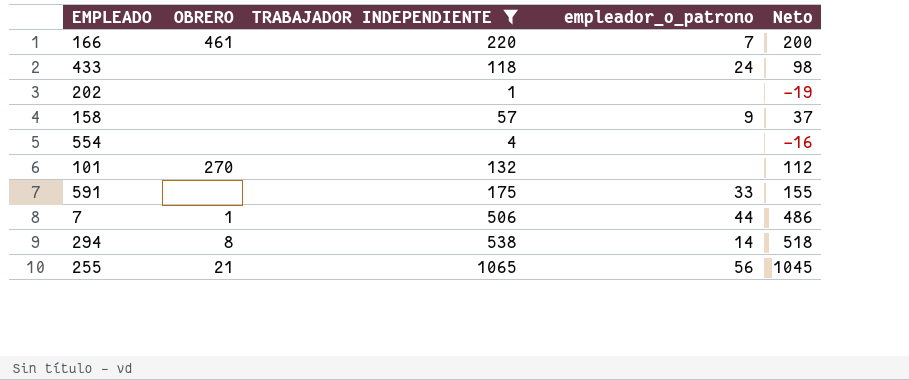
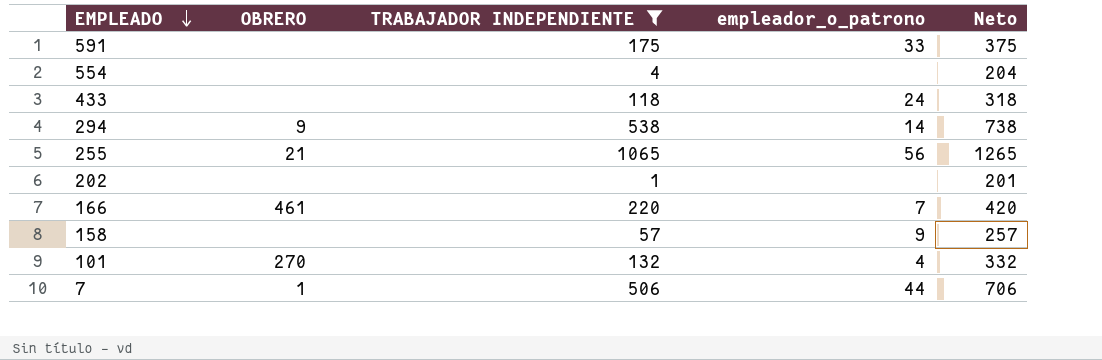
row order: none -> EMPLEADO descending
column Neto | formula: [TRABAJADOR INDEPENDIENTE] - 20 -> [TRABAJADOR INDEPENDIENTE] + 200
294 | OBRERO: 8 -> 9
101 | empleador_o_patrono: none -> 4

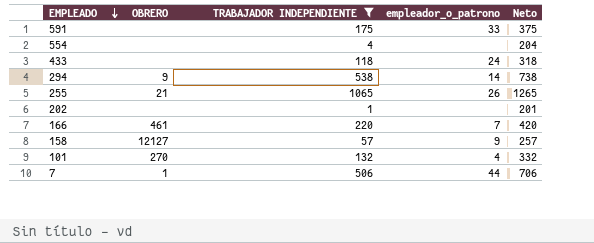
255 | empleador_o_patrono: 56 -> 26
158 | OBRERO: none -> 12127

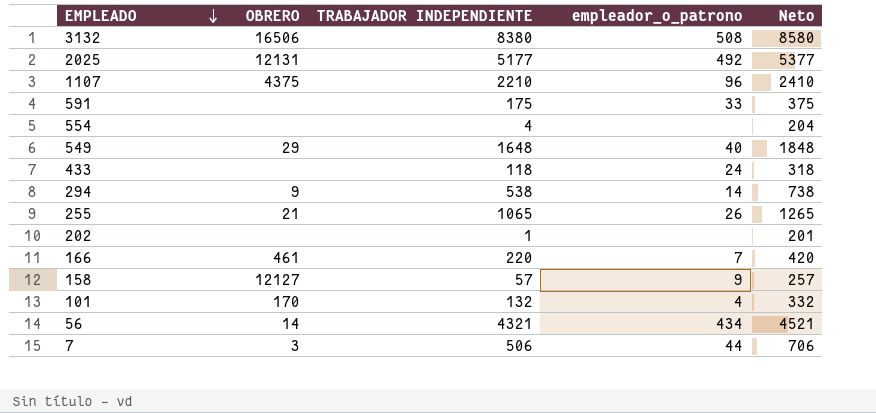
filter: TRABAJADOR INDEPENDIENTE <= 1065 -> none
101 | OBRERO: 270 -> 170
7 | OBRERO: 1 -> 3

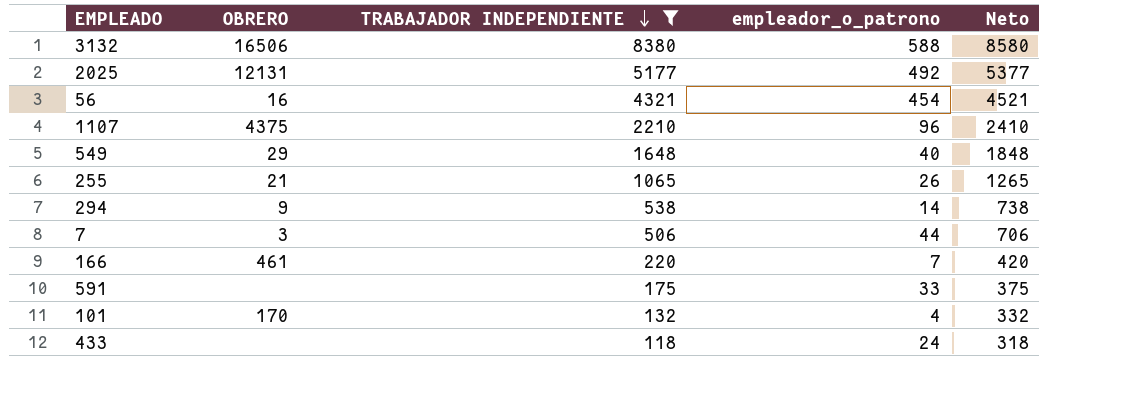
filter: none -> TRABAJADOR INDEPENDIENTE >= 118
row order: EMPLEADO descending -> TRABAJADOR INDEPENDIENTE descending
3132 | empleador_o_patrono: 508 -> 588
56 | OBRERO: 14 -> 16
56 | empleador_o_patrono: 434 -> 454

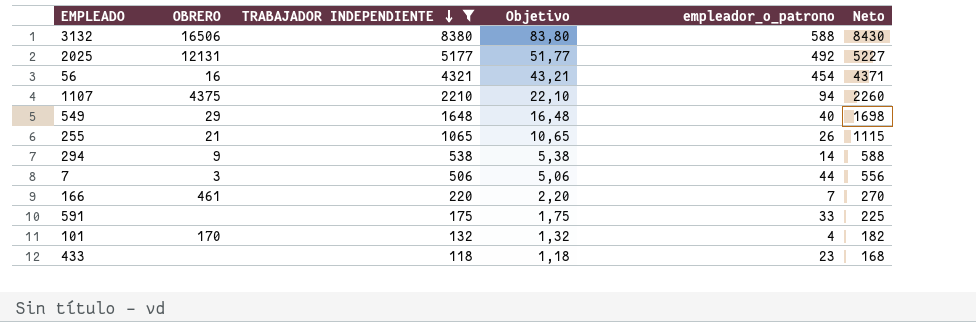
column Objetivo | formula: none -> [TRABAJADOR INDEPENDIENTE] * 0,01
column Neto | formula: [TRABAJADOR INDEPENDIENTE] + 200 -> [TRABAJADOR INDEPENDIENTE] + 50
1107 | empleador_o_patrono: 96 -> 94
433 | empleador_o_patrono: 24 -> 23

